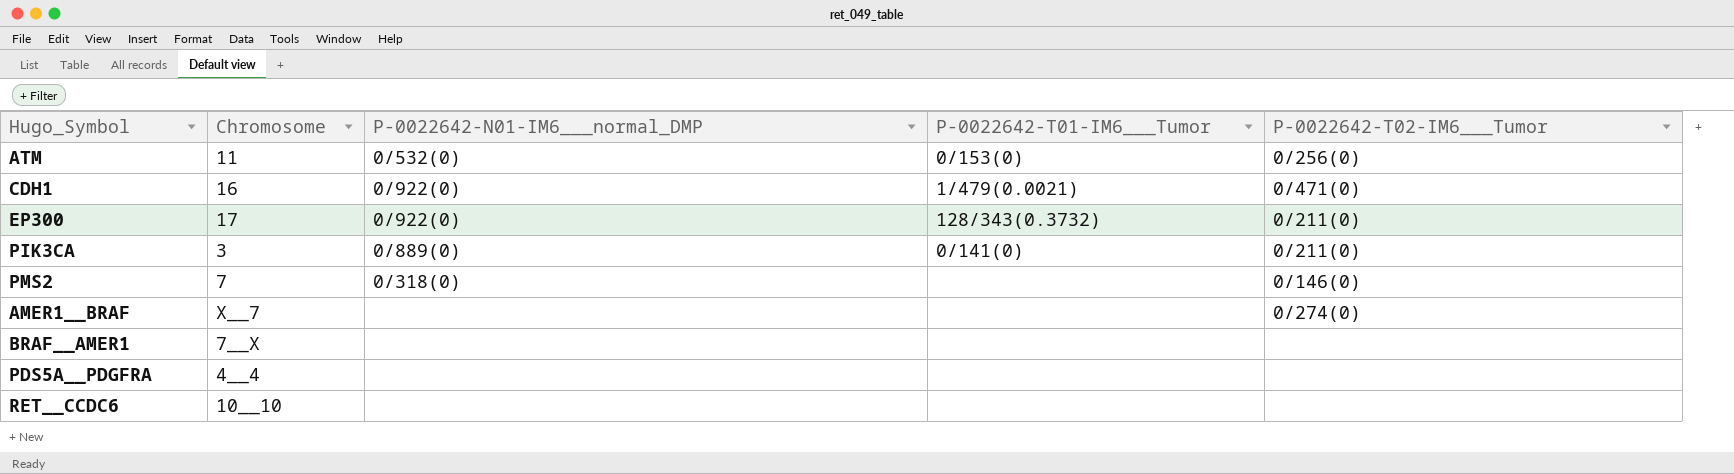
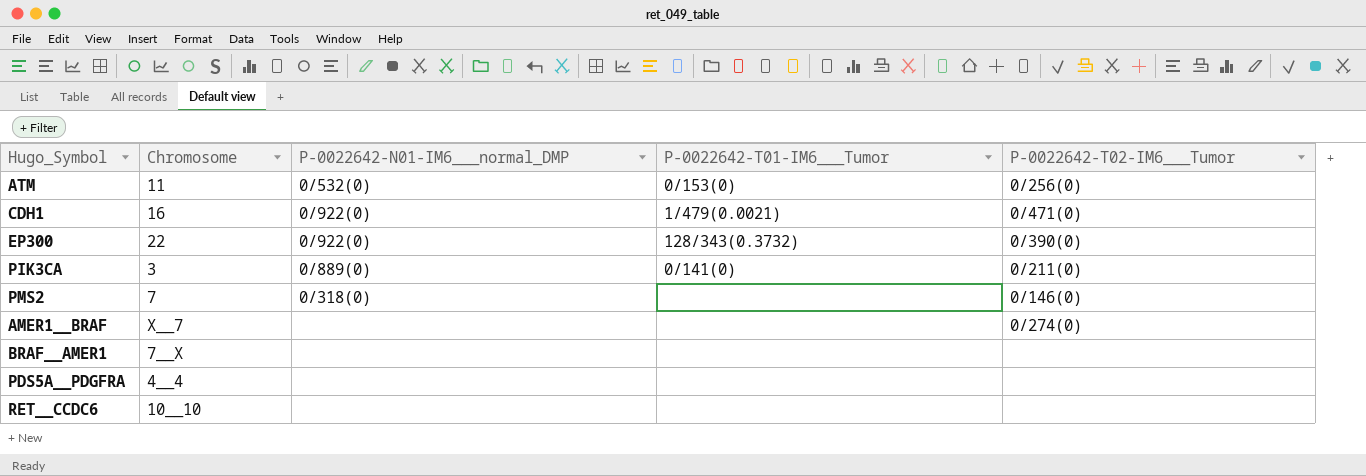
EP300 | Chromosome: 17 -> 22
EP300 | P-0022642-T02-IM6___Tumor: 0/211(0) -> 0/390(0)

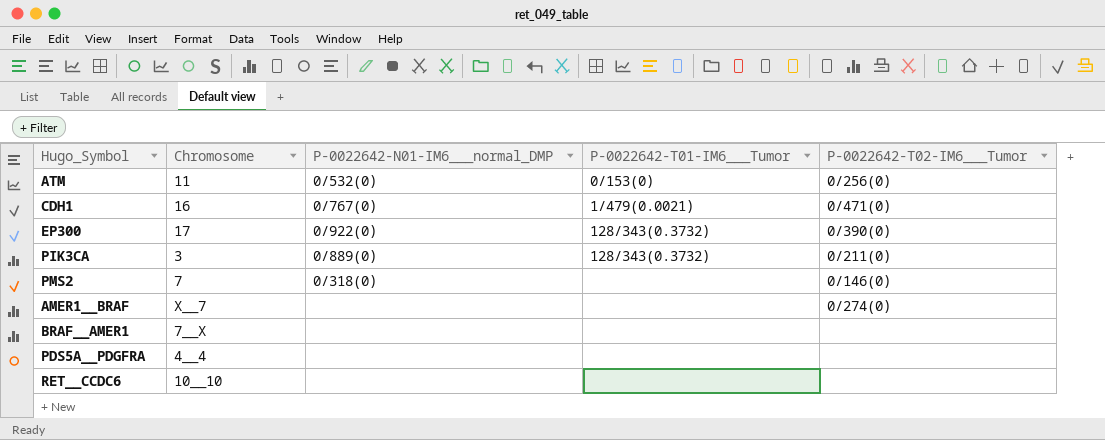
CDH1 | P-0022642-N01-IM6___normal_DMP: 0/922(0) -> 0/767(0)
EP300 | Chromosome: 22 -> 17
PIK3CA | P-0022642-T01-IM6___Tumor: 0/141(0) -> 128/343(0.3732)

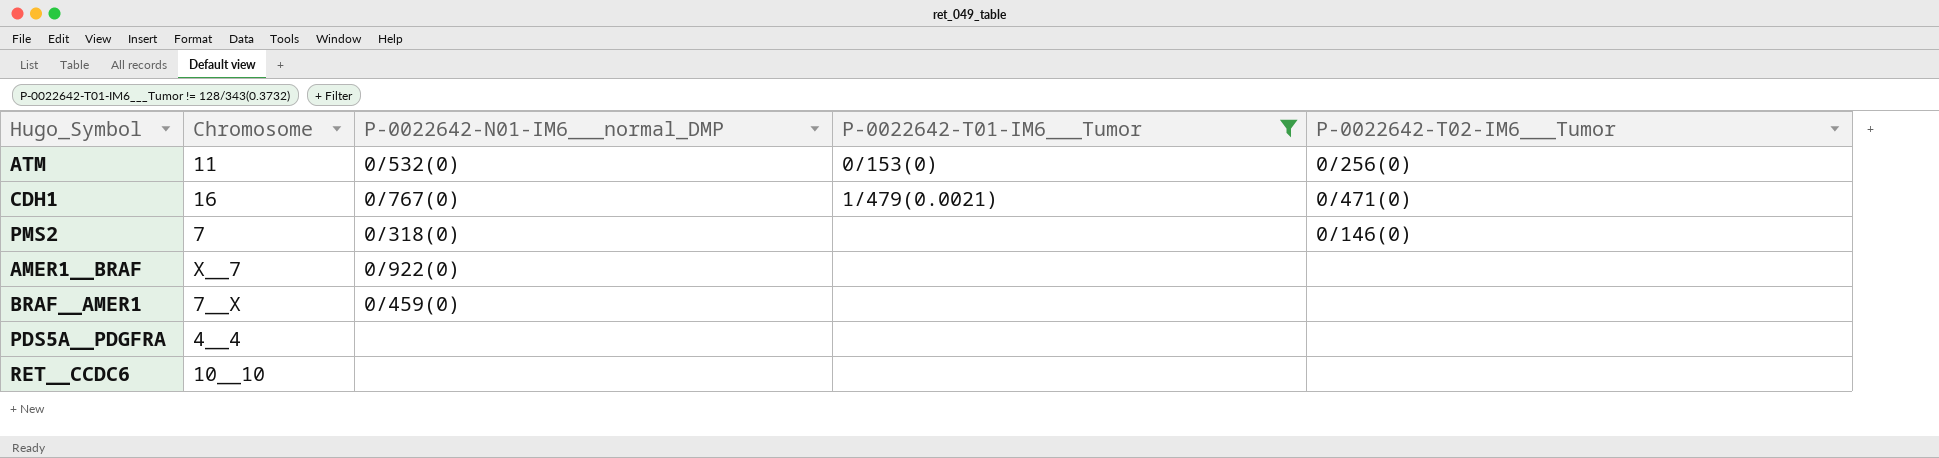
filter: none -> P-0022642-T01-IM6___Tumor != 128/343(0.3732)
AMER1__BRAF | P-0022642-N01-IM6___normal_DMP: none -> 0/922(0)
AMER1__BRAF | P-0022642-T02-IM6___Tumor: 0/274(0) -> none
BRAF__AMER1 | P-0022642-N01-IM6___normal_DMP: none -> 0/459(0)

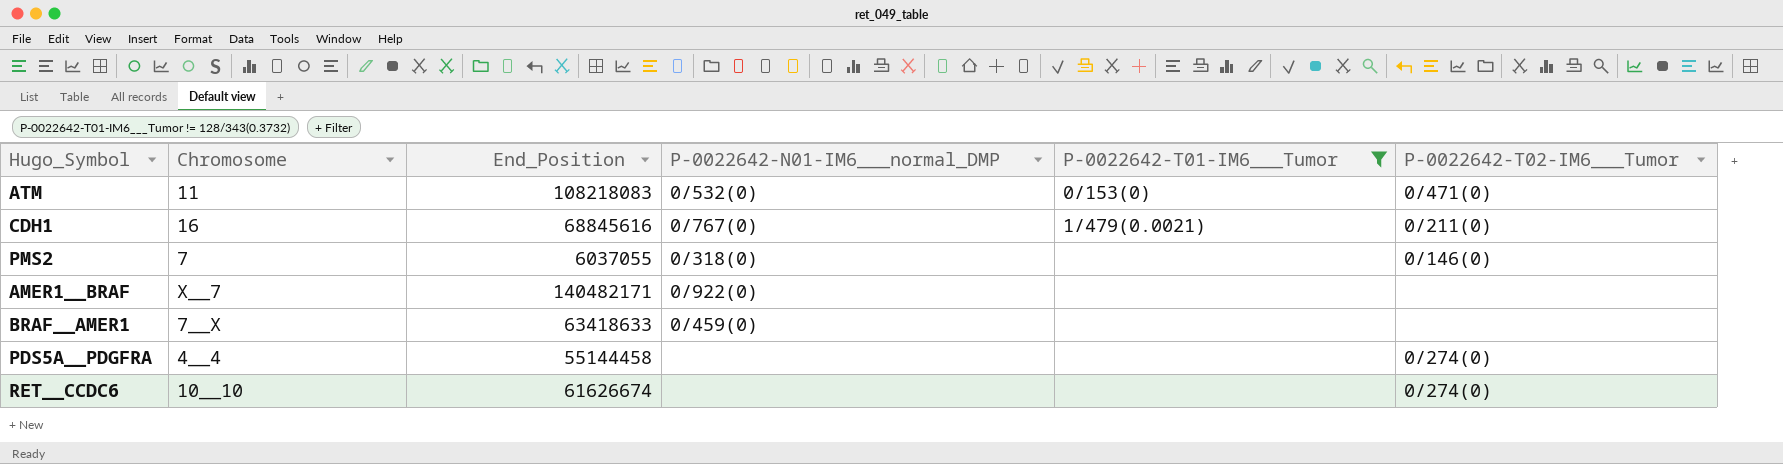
column End_Position | position: none -> 3
ATM | P-0022642-T02-IM6___Tumor: 0/256(0) -> 0/471(0)
CDH1 | P-0022642-T02-IM6___Tumor: 0/471(0) -> 0/211(0)
PDS5A__PDGFRA | P-0022642-T02-IM6___Tumor: none -> 0/274(0)
RET__CCDC6 | P-0022642-T02-IM6___Tumor: none -> 0/274(0)

